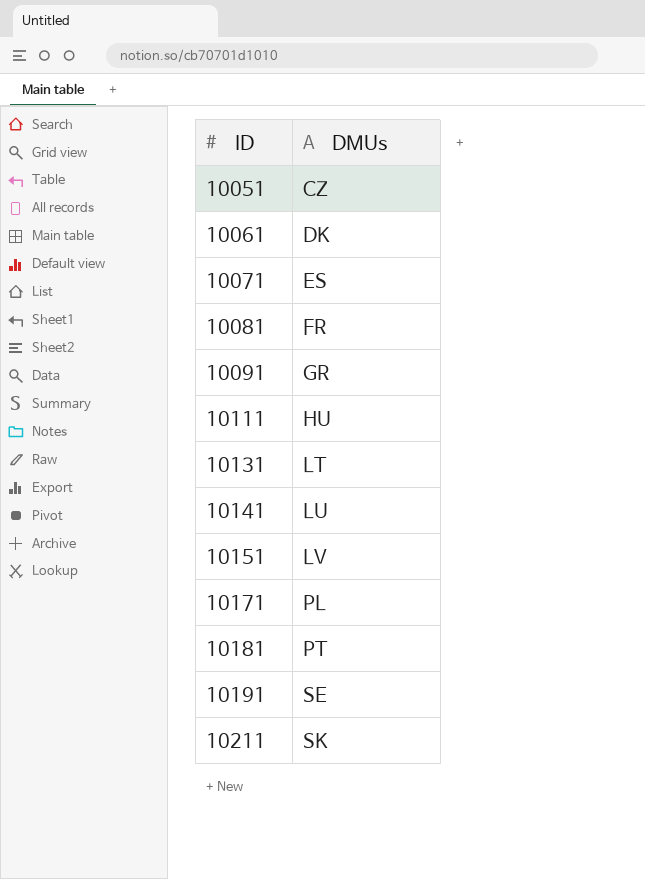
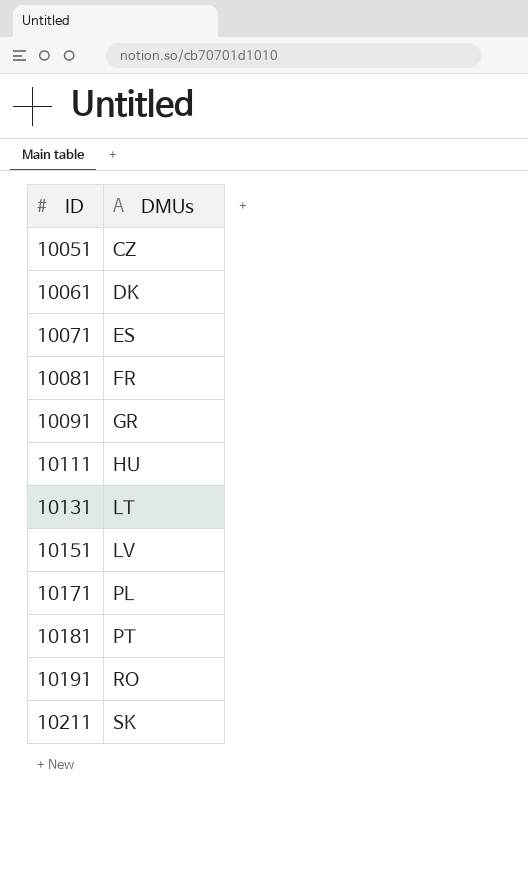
row 10141: LU -> none
10191 | DMUs: SE -> RO

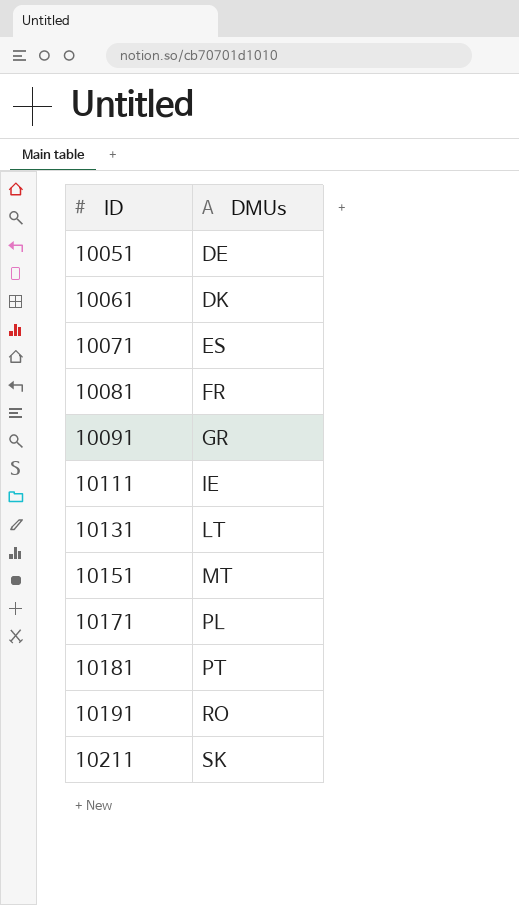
10051 | DMUs: CZ -> DE
10111 | DMUs: HU -> IE
10151 | DMUs: LV -> MT

